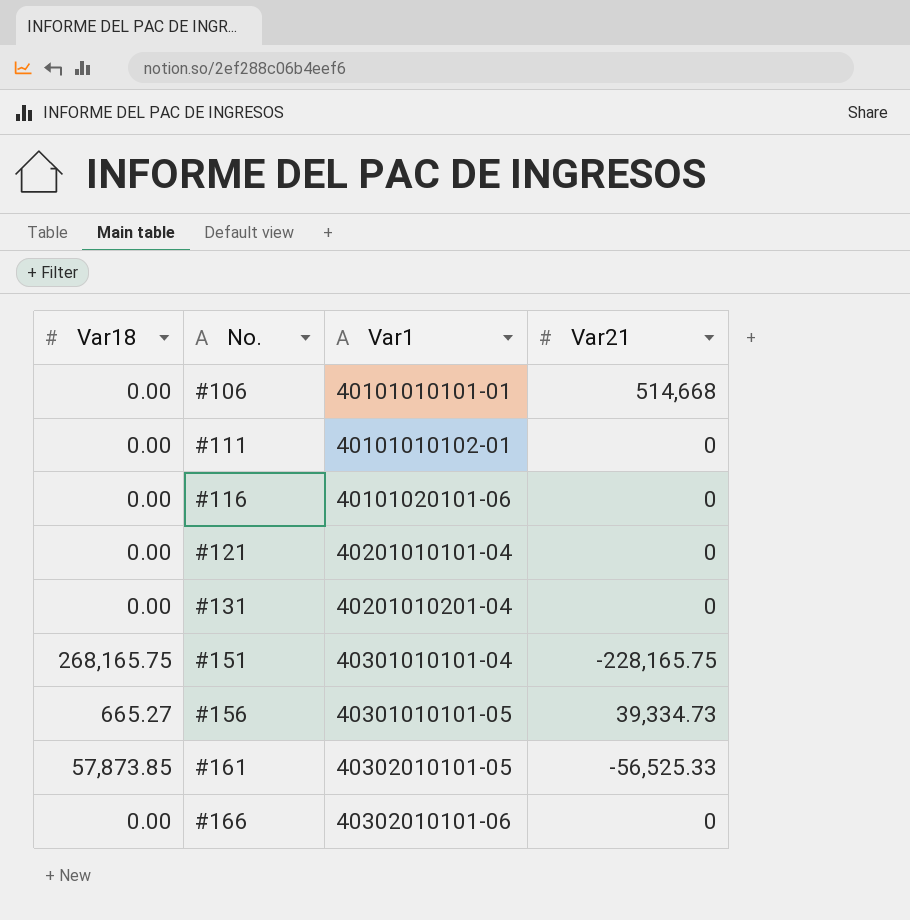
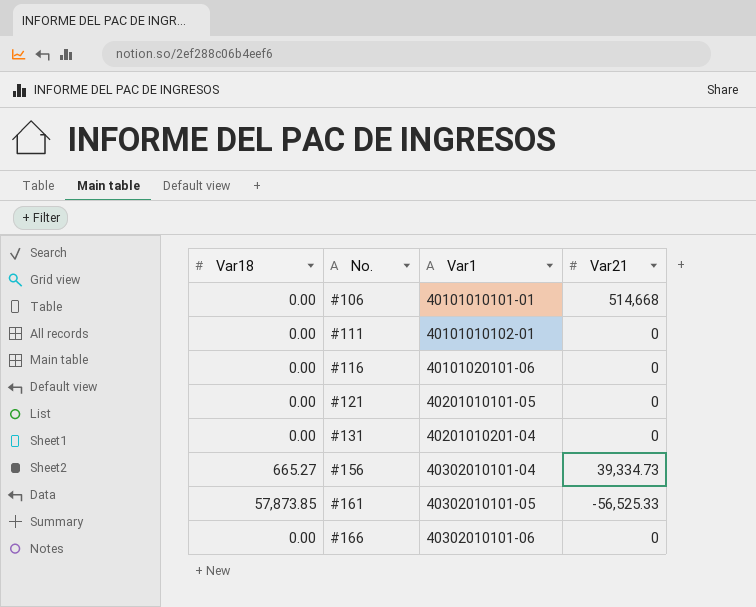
row #151: 268,165.75 | 40301010101-04 | -228,165.75 -> none
#121 | Var1: 40201010101-04 -> 40201010101-05
#156 | Var1: 40301010101-05 -> 40302010101-04

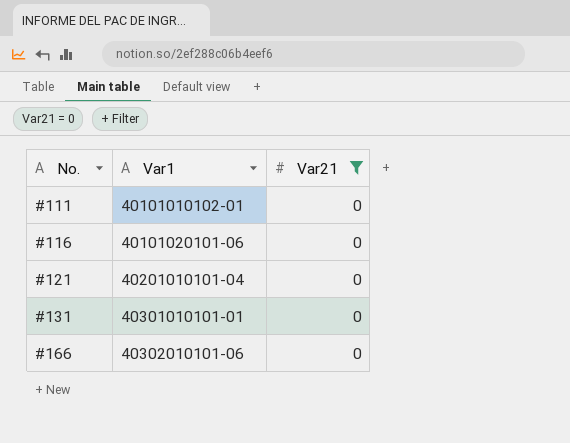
filter: none -> Var21 = 0
column Var18 | position: 1 -> none
#121 | Var1: 40201010101-05 -> 40201010101-04
#131 | Var1: 40201010201-04 -> 40301010101-01

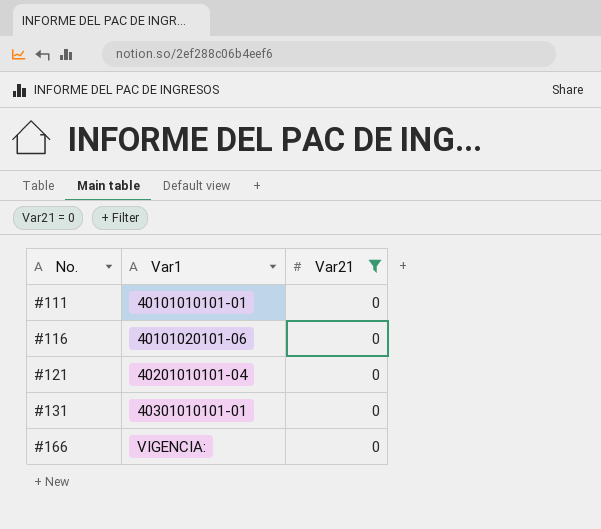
#111 | Var1: 40101010102-01 -> 40101010101-01
#166 | Var1: 40302010101-06 -> VIGENCIA:

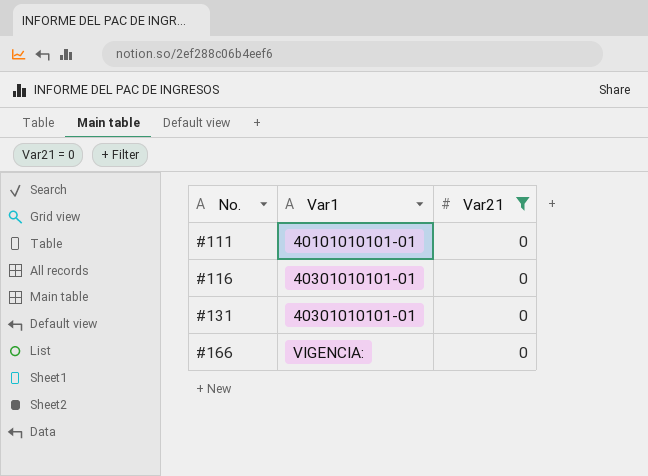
row #121: 40201010101-04 | 0 -> none
#116 | Var1: 40101020101-06 -> 40301010101-01

